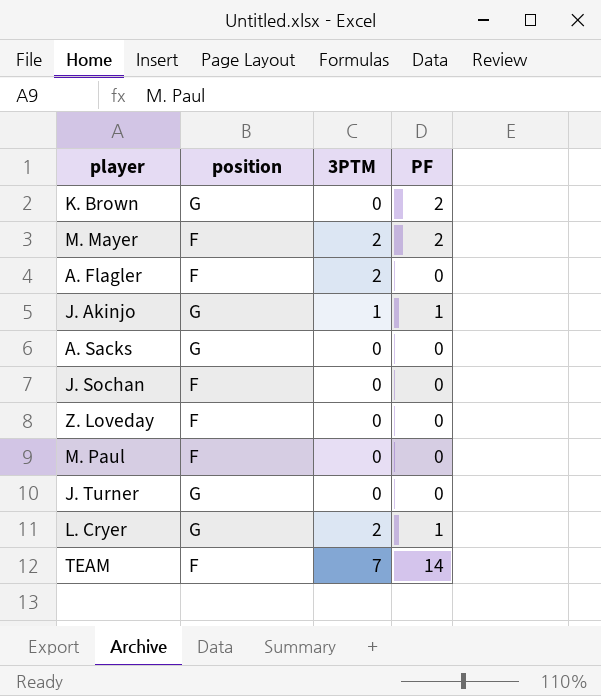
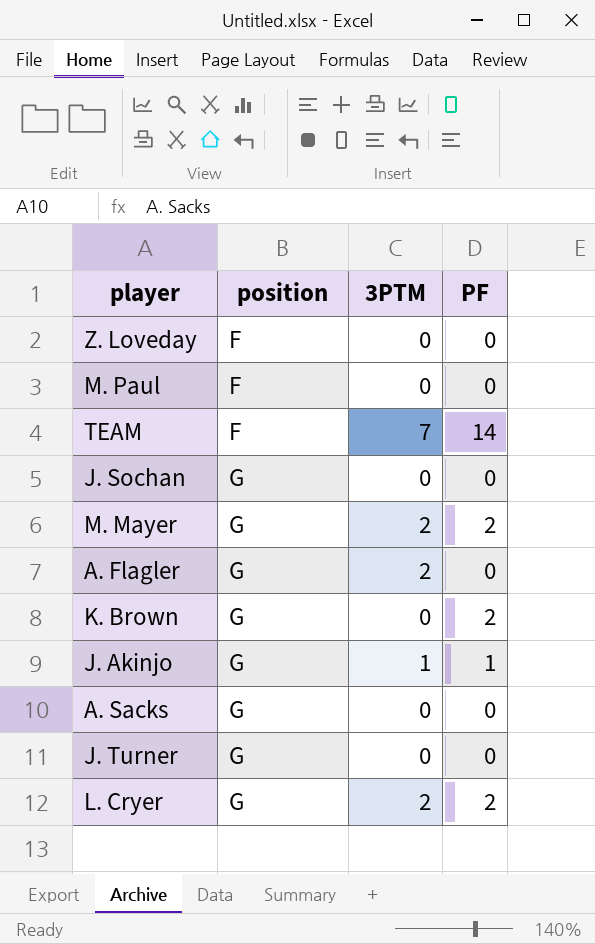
row order: none -> position ascending
J. Sochan | position: F -> G
M. Mayer | position: F -> G
A. Flagler | position: F -> G
L. Cryer | PF: 1 -> 2

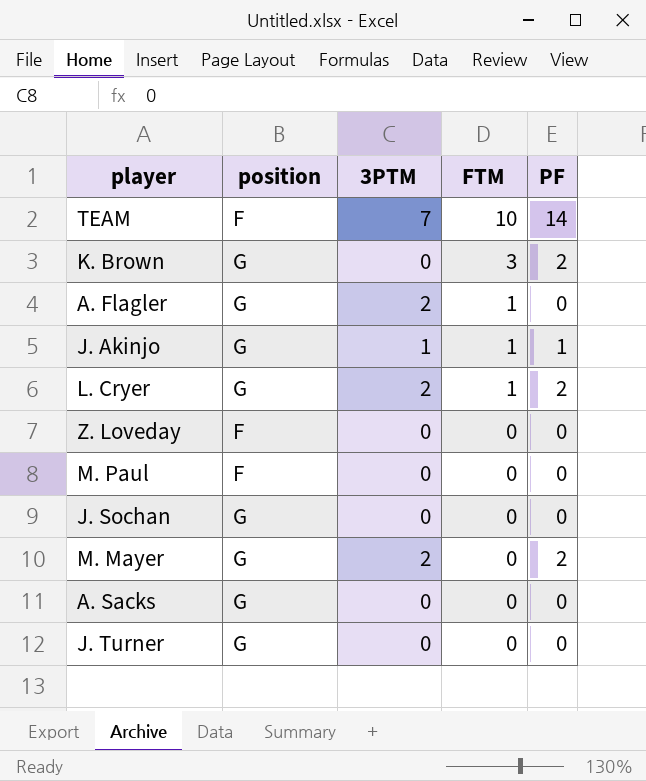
row order: position ascending -> FTM descending
column FTM | position: none -> 4

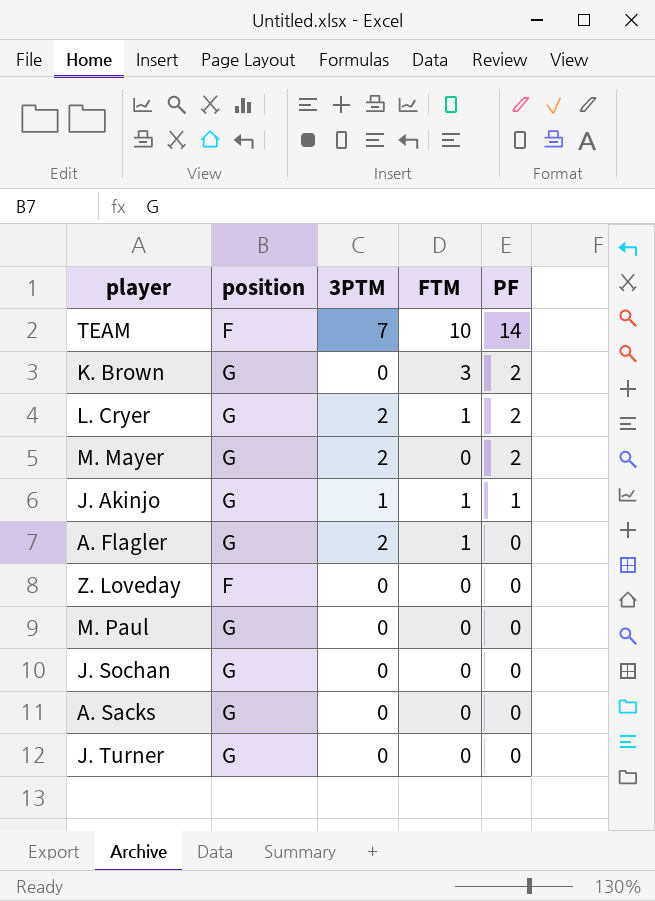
row order: FTM descending -> PF descending
M. Paul | position: F -> G

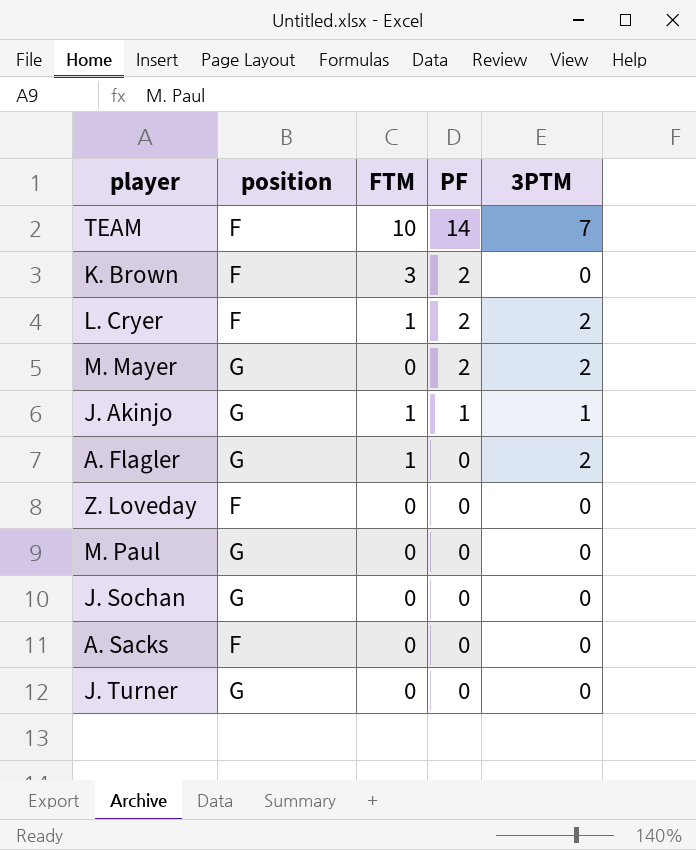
column 3PTM | position: 3 -> 5
K. Brown | position: G -> F
L. Cryer | position: G -> F
A. Sacks | position: G -> F

